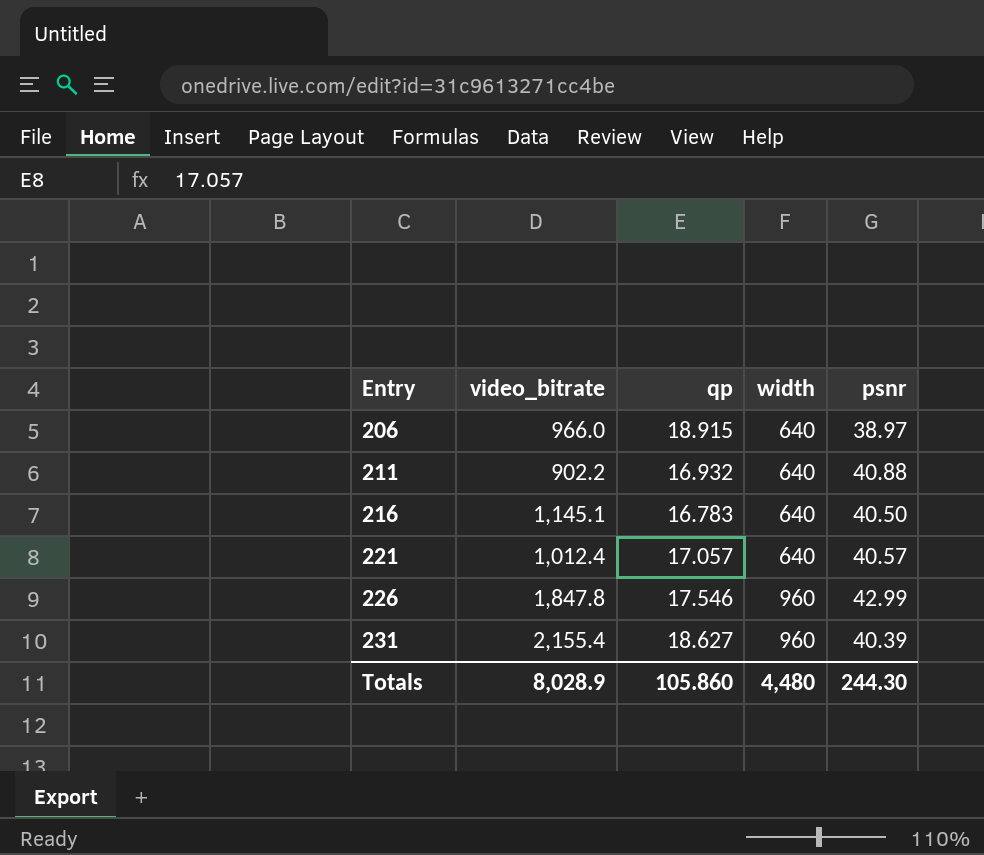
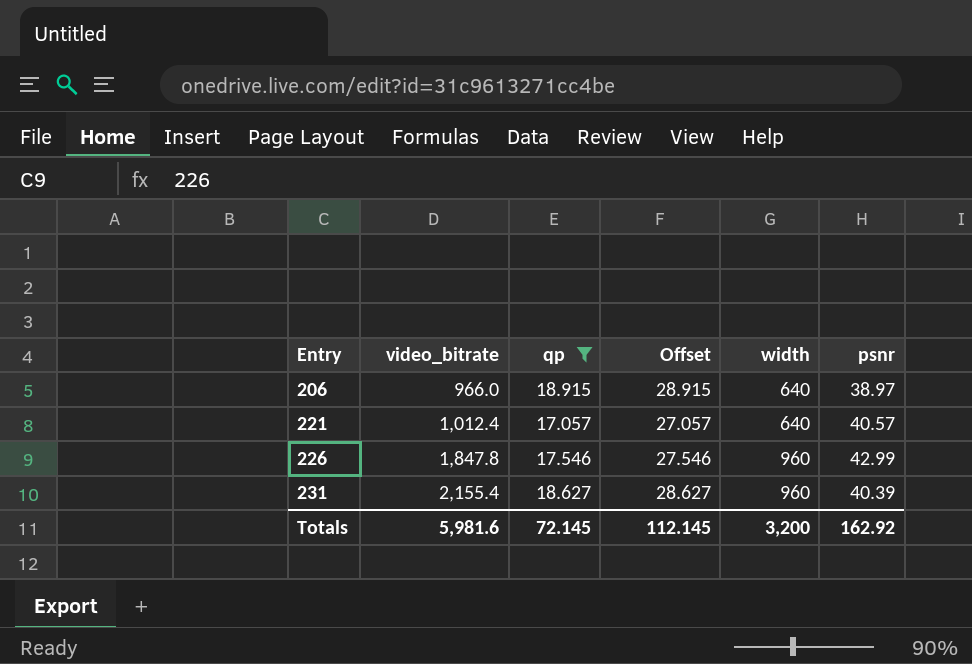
filter: none -> qp >= 17.057
column Offset | formula: none -> [qp] + 10
Totals | video_bitrate: 8,028.9 -> 5,981.6
Totals | qp: 105.860 -> 72.145
Totals | width: 4,480 -> 3,200
Totals | psnr: 244.30 -> 162.92

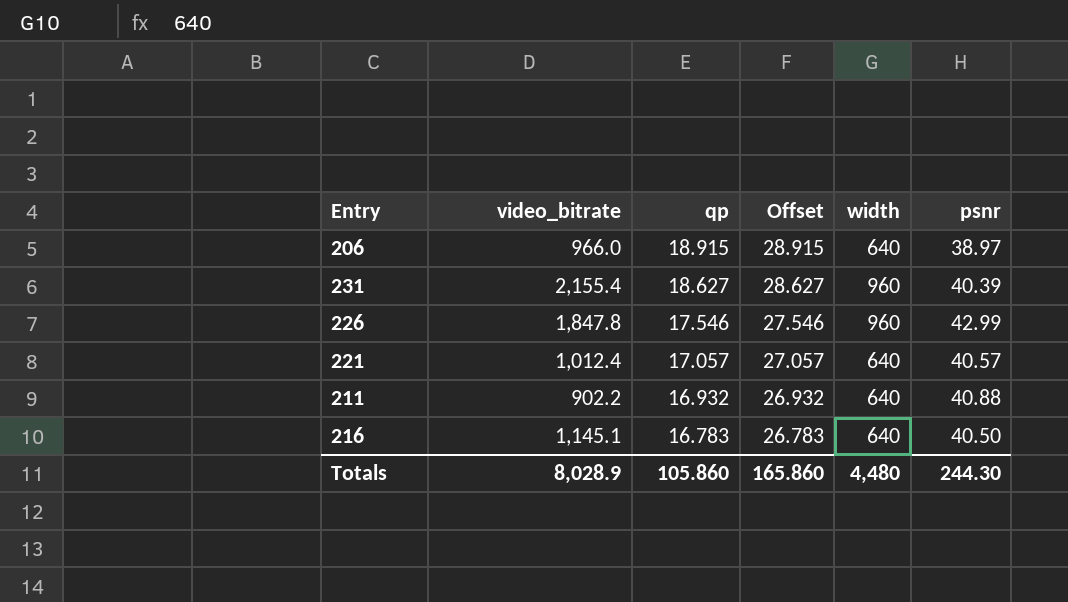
filter: qp >= 17.057 -> none
row order: Entry ascending -> qp descending
Totals | video_bitrate: 5,981.6 -> 8,028.9
Totals | qp: 72.145 -> 105.860
Totals | Offset: 112.145 -> 165.860
Totals | width: 3,200 -> 4,480
Totals | psnr: 162.92 -> 244.30

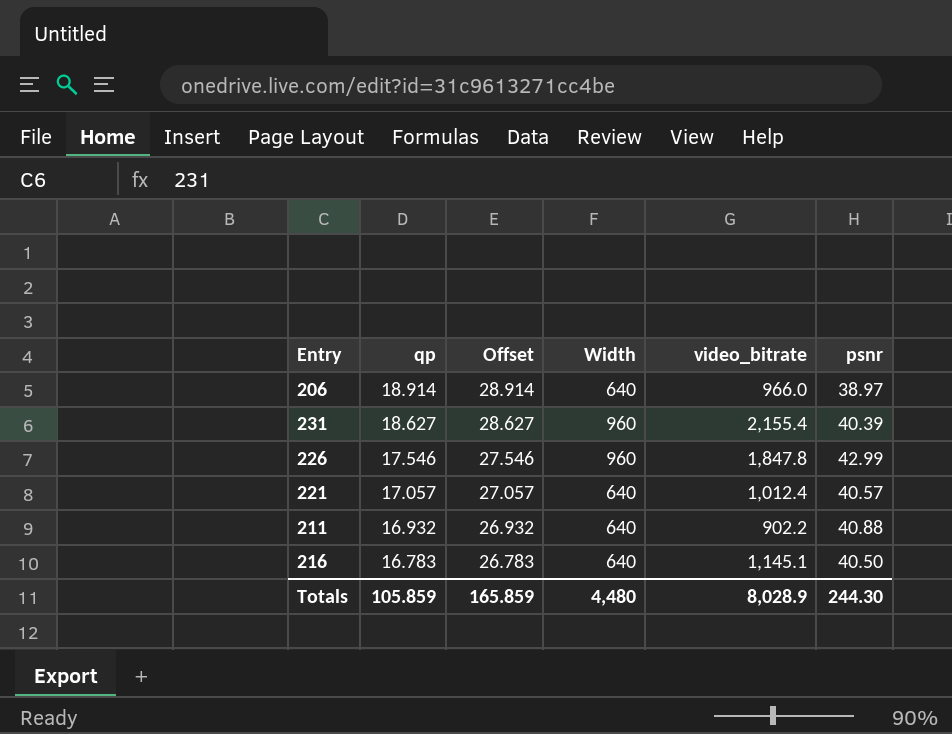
column name: width -> Width
column video_bitrate | position: 2 -> 5
206 | qp: 18.915 -> 18.914
206 | Offset: 28.915 -> 28.914
Totals | qp: 105.860 -> 105.859
Totals | Offset: 165.860 -> 165.859

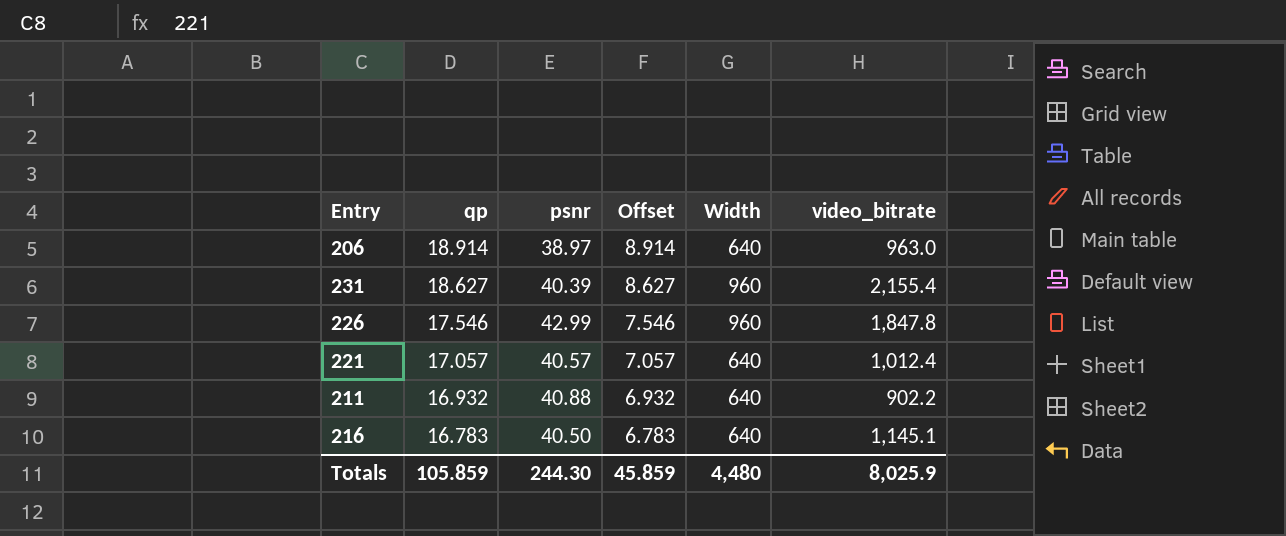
column psnr | position: 6 -> 3
column Offset | formula: [qp] + 10 -> [qp] - 10
206 | video_bitrate: 966.0 -> 963.0
Totals | Offset: 165.859 -> 45.859
Totals | video_bitrate: 8,028.9 -> 8,025.9

